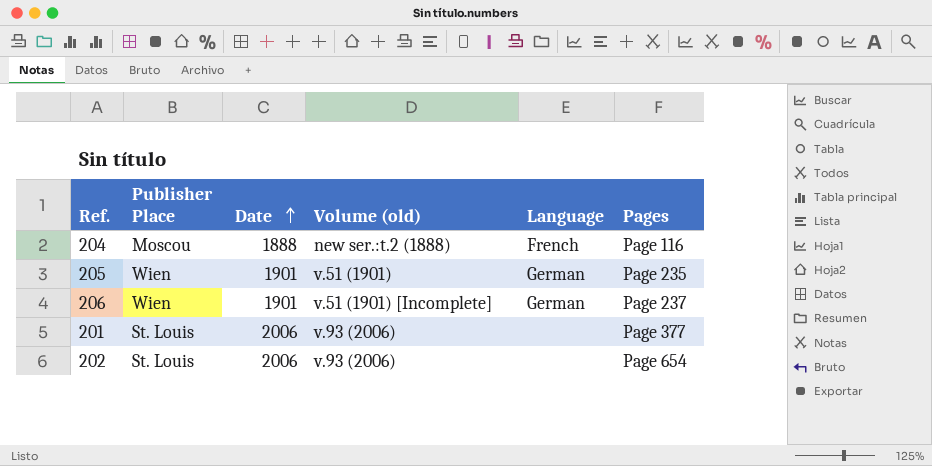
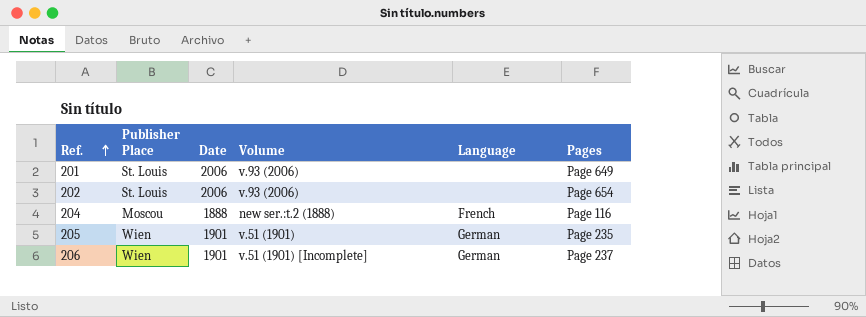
row order: Date ascending -> Ref. ascending
column name: Volume (old) -> Volume
201 | Pages: Page 377 -> Page 649

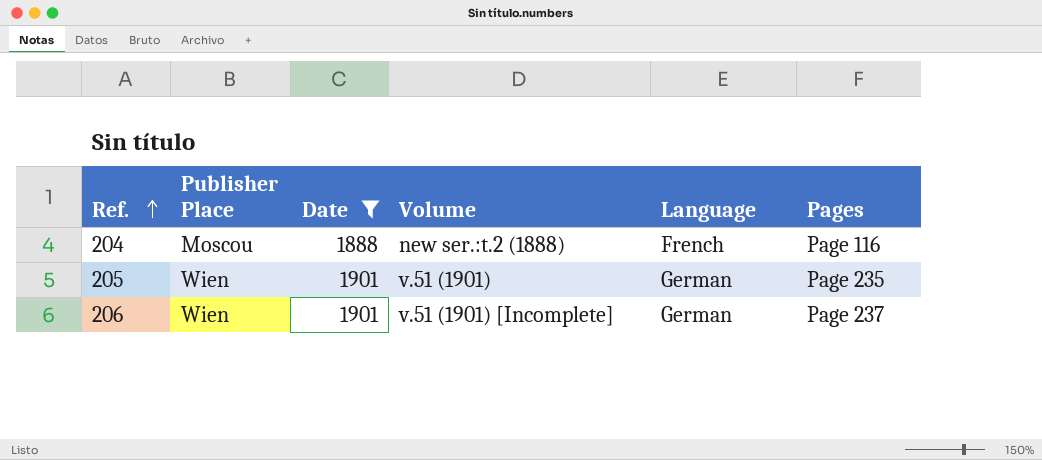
filter: none -> Date != 2006

